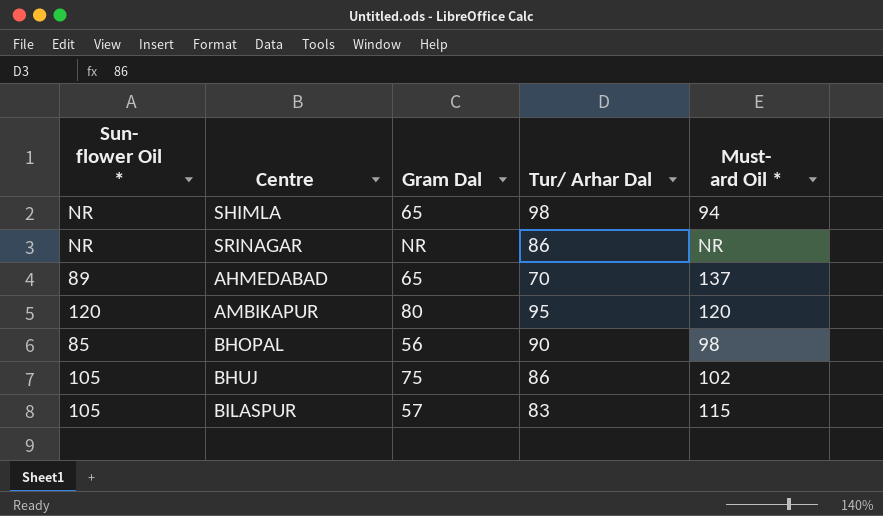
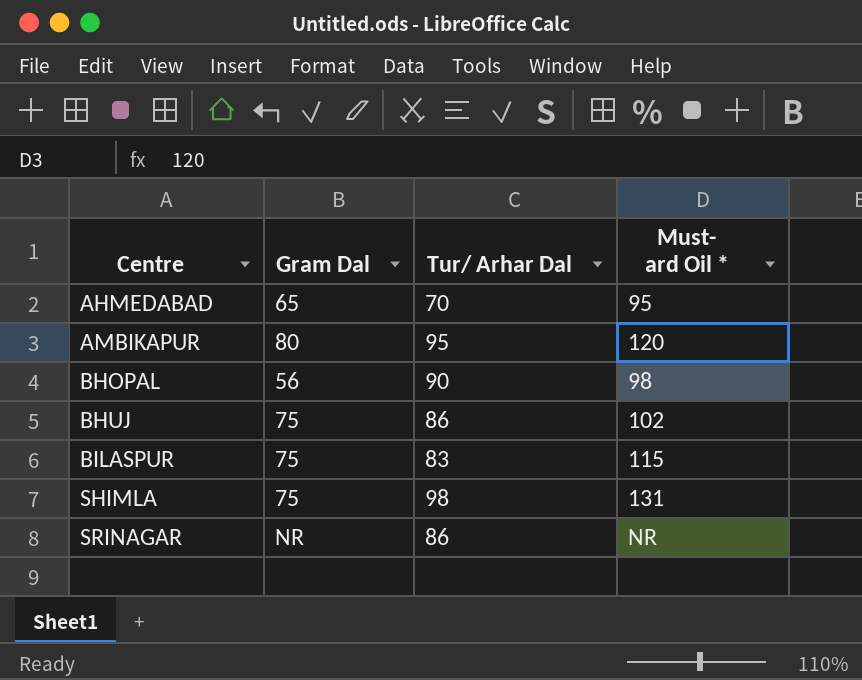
row order: none -> Centre ascending
column Sun- flower Oil * | position: 1 -> none
AHMEDABAD | Must- ard Oil *: 137 -> 95
BILASPUR | Gram Dal: 57 -> 75
SHIMLA | Gram Dal: 65 -> 75
SHIMLA | Must- ard Oil *: 94 -> 131

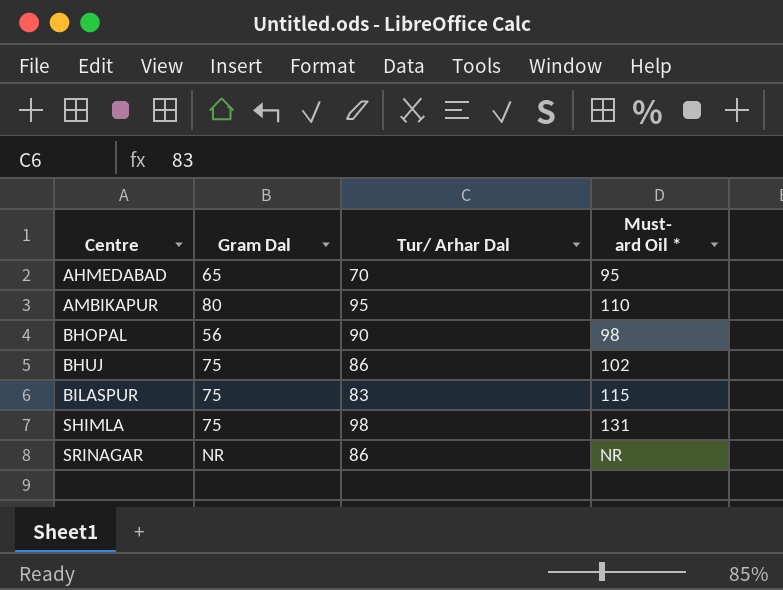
AMBIKAPUR | Must- ard Oil *: 120 -> 110

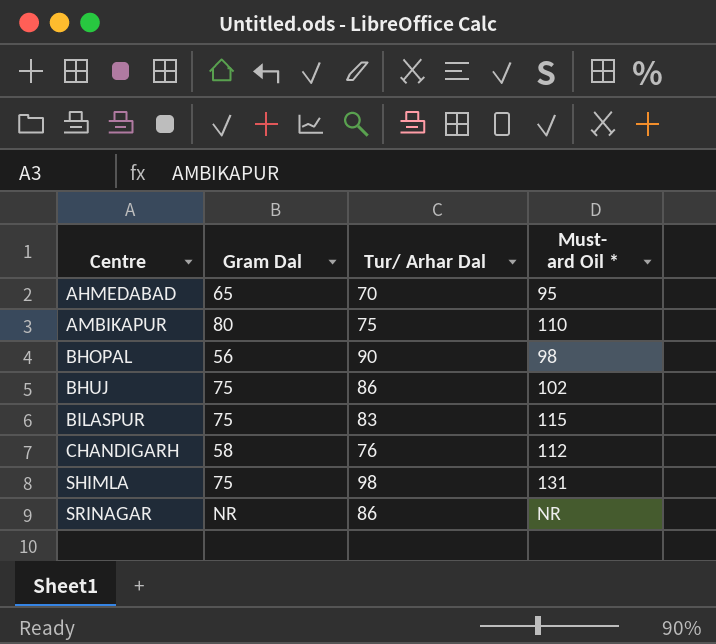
AMBIKAPUR | Tur/ Arhar Dal: 95 -> 75
row CHANDIGARH: none -> 58 | 76 | 112

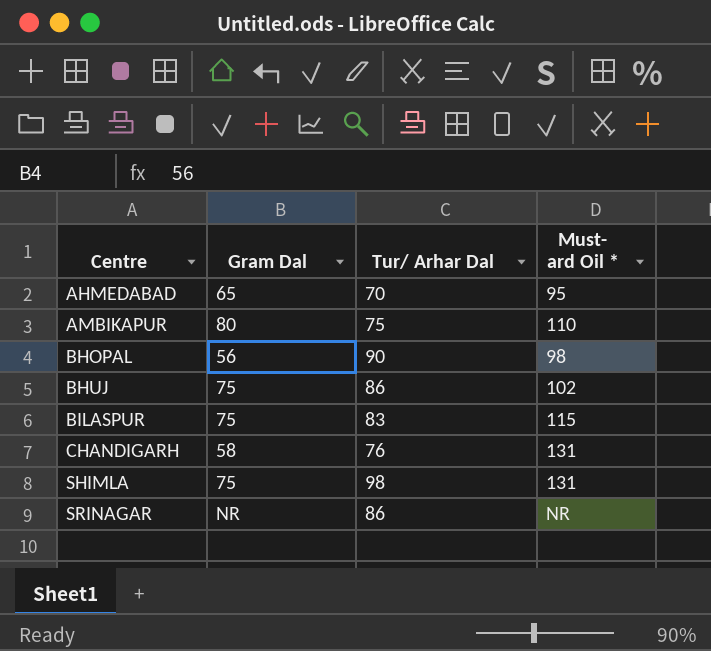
CHANDIGARH | Must- ard Oil *: 112 -> 131

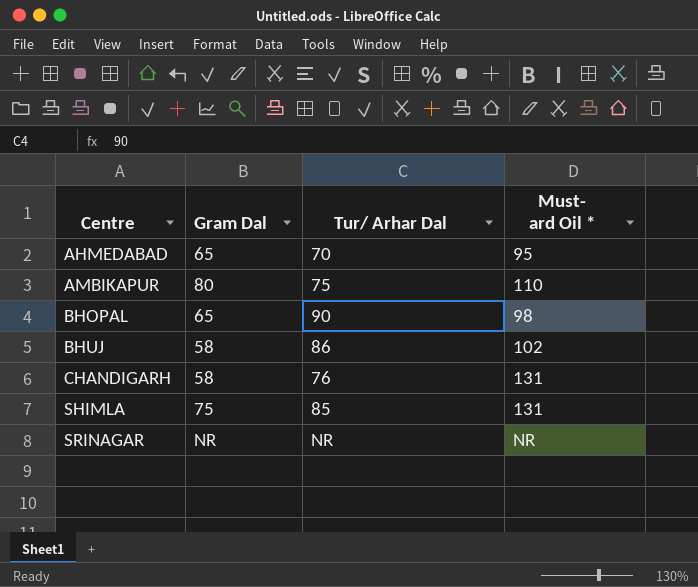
row BILASPUR: 75 | 83 | 115 -> none
BHOPAL | Gram Dal: 56 -> 65
BHUJ | Gram Dal: 75 -> 58
SHIMLA | Tur/ Arhar Dal: 98 -> 85
SRINAGAR | Tur/ Arhar Dal: 86 -> NR

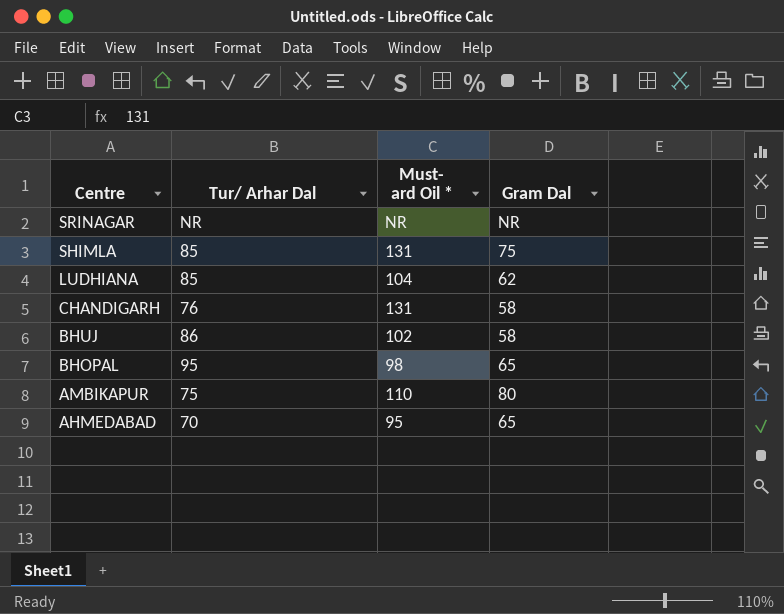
row order: Centre ascending -> Centre descending
column Gram Dal | position: 2 -> 4
row LUDHIANA: none -> 85 | 104 | 62
BHOPAL | Tur/ Arhar Dal: 90 -> 95

